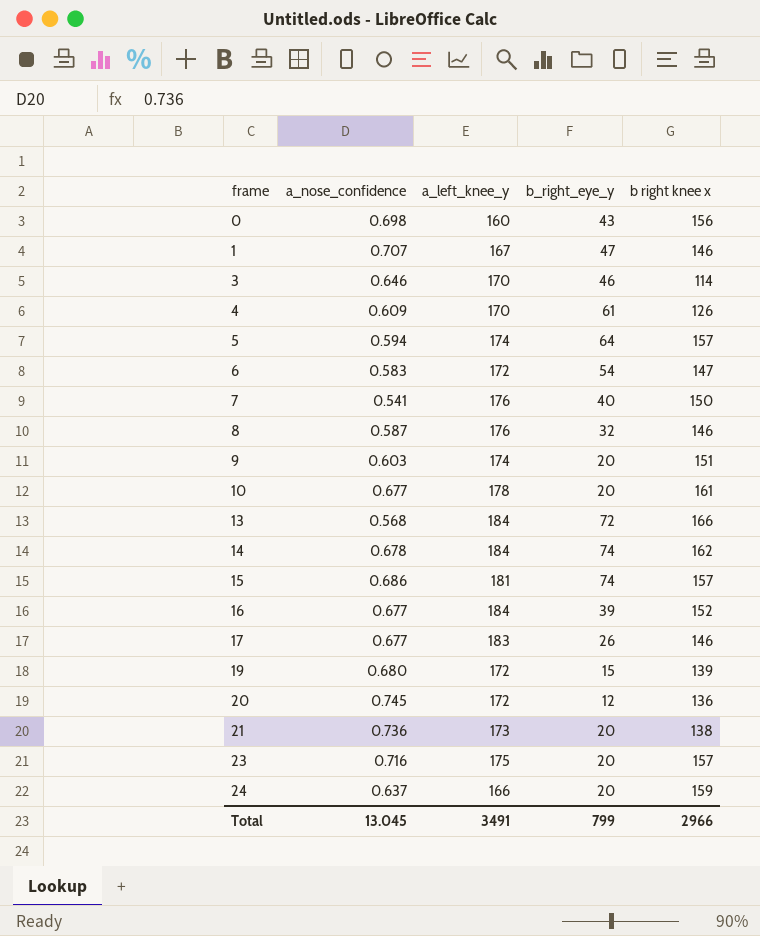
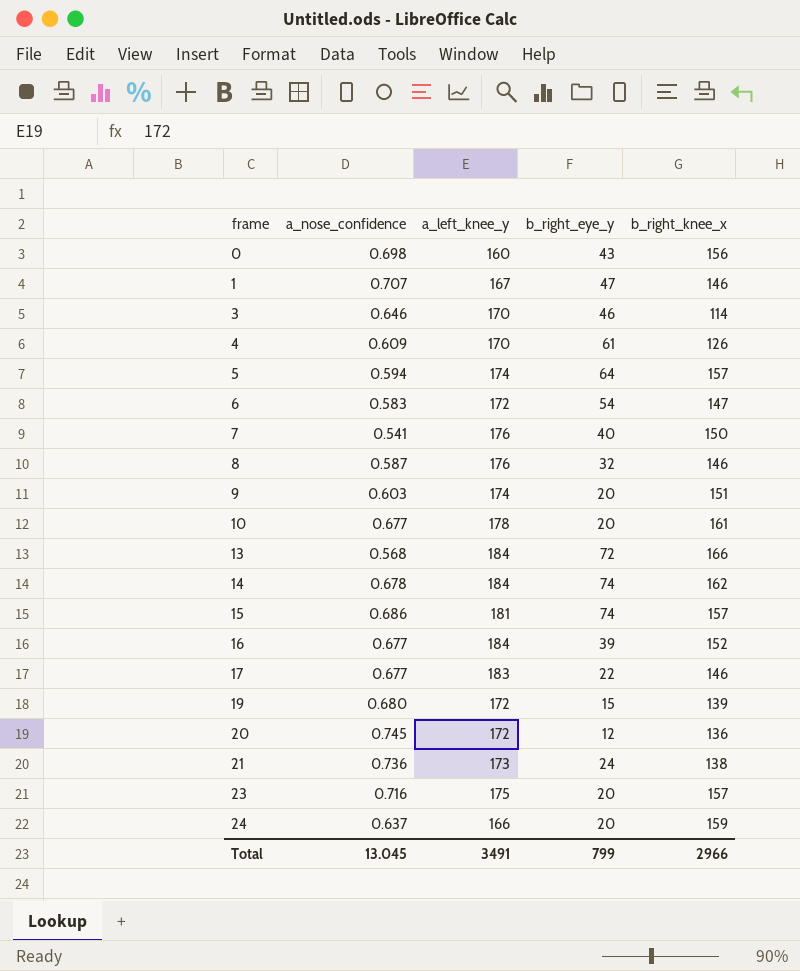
column name: b right knee x -> b_right_knee_x
17 | b_right_eye_y: 26 -> 22
21 | b_right_eye_y: 20 -> 24

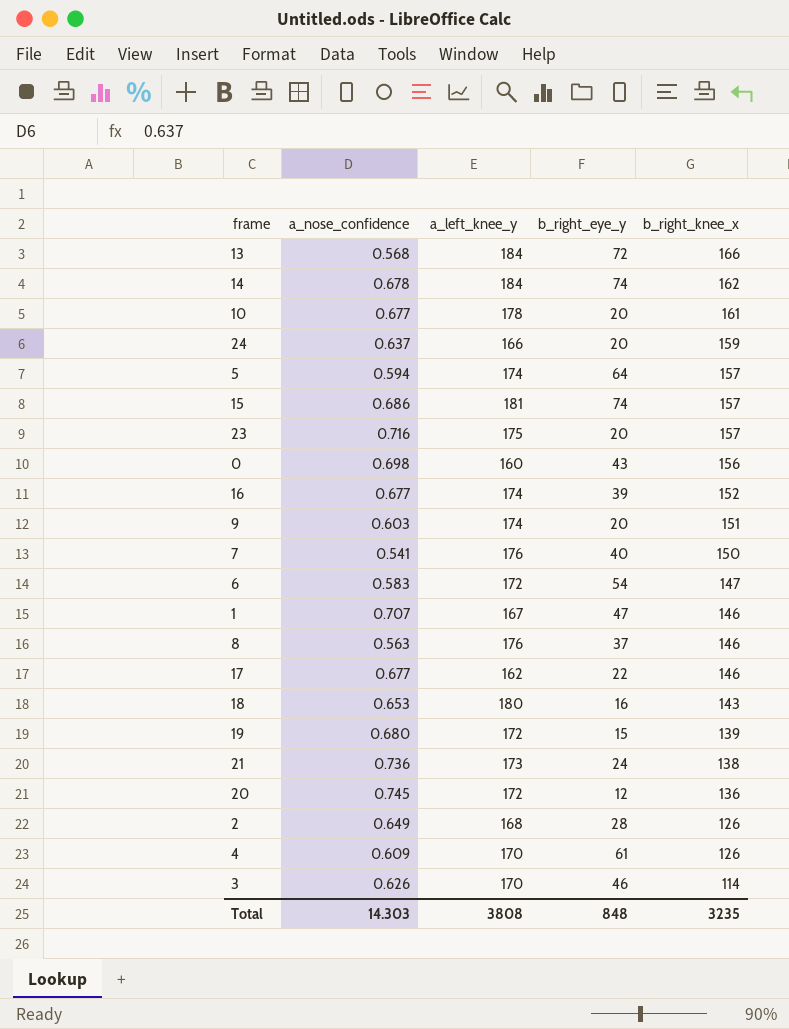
row order: frame ascending -> b_right_knee_x descending
16 | a_left_knee_y: 184 -> 174
8 | a_nose_confidence: 0.587 -> 0.563
8 | b_right_eye_y: 32 -> 37
17 | a_left_knee_y: 183 -> 162
row 18: none -> 0.653 | 180 | 16 | 143
row 2: none -> 0.649 | 168 | 28 | 126
3 | a_nose_confidence: 0.646 -> 0.626
Total | a_nose_confidence: 13.045 -> 14.303
Total | a_left_knee_y: 3491 -> 3808
Total | b_right_eye_y: 799 -> 848
Total | b_right_knee_x: 2966 -> 3235

